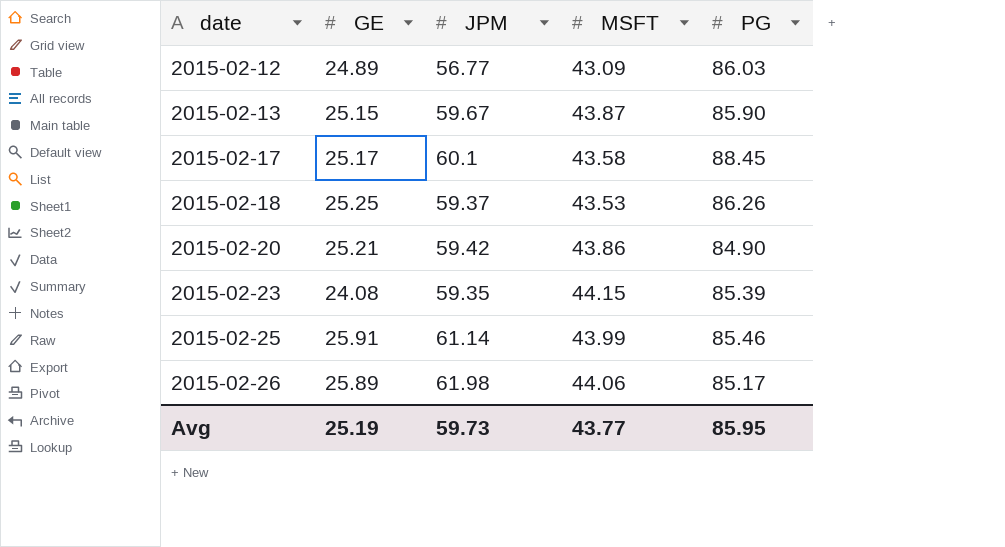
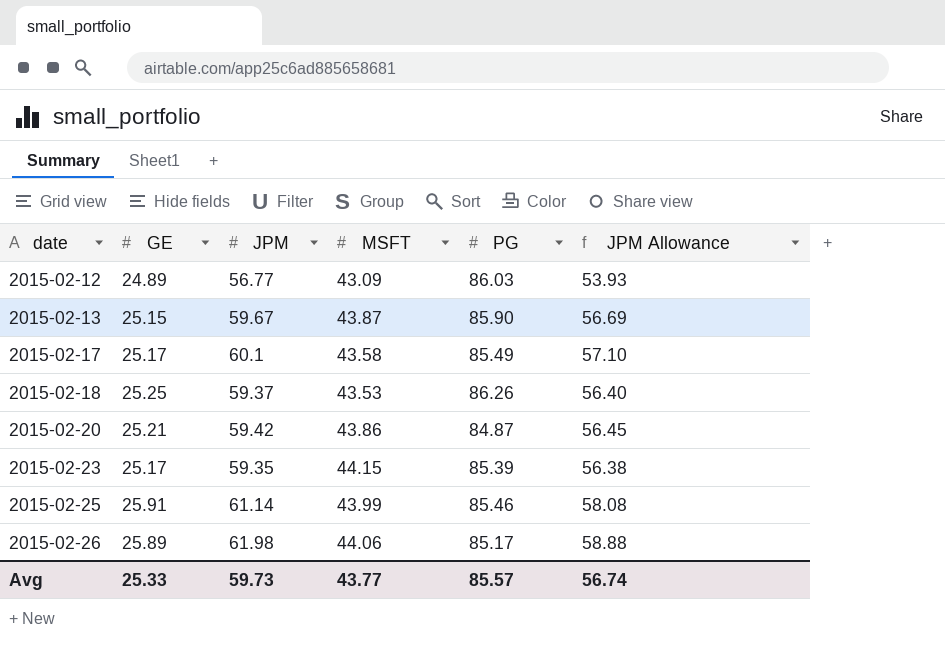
column JPM Allowance | formula: none -> [JPM] * 0.95
2015-02-17 | PG: 88.45 -> 85.49
2015-02-20 | PG: 84.90 -> 84.87
2015-02-23 | GE: 24.08 -> 25.17
Avg | GE: 25.19 -> 25.33
Avg | PG: 85.95 -> 85.57

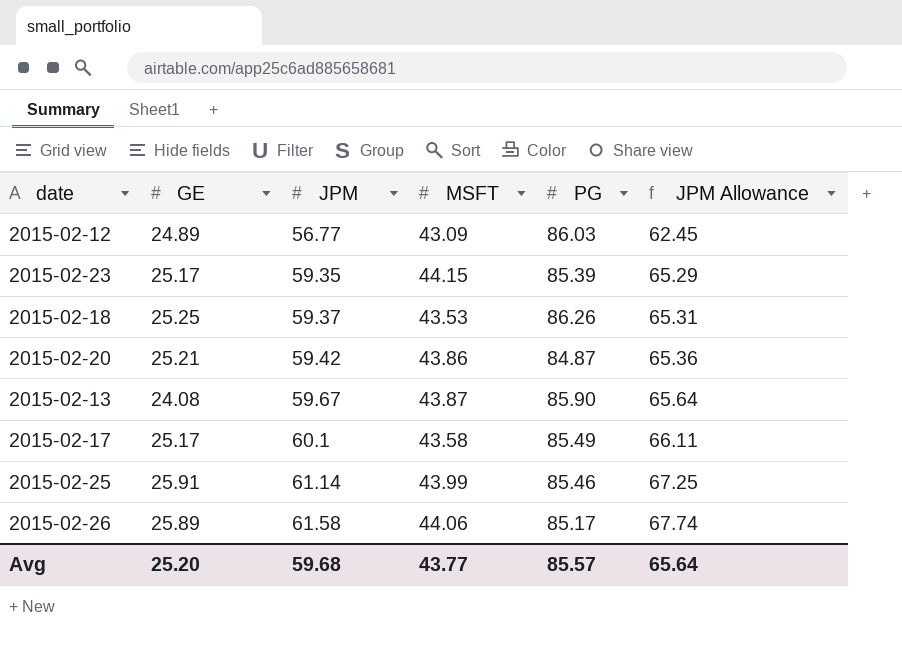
row order: date ascending -> JPM ascending
column JPM Allowance | formula: [JPM] * 0.95 -> [JPM] * 1.1
2015-02-13 | GE: 25.15 -> 24.08
2015-02-26 | JPM: 61.98 -> 61.58
Avg | GE: 25.33 -> 25.20
Avg | JPM: 59.73 -> 59.68
Avg | JPM Allowance: 56.74 -> 65.64

